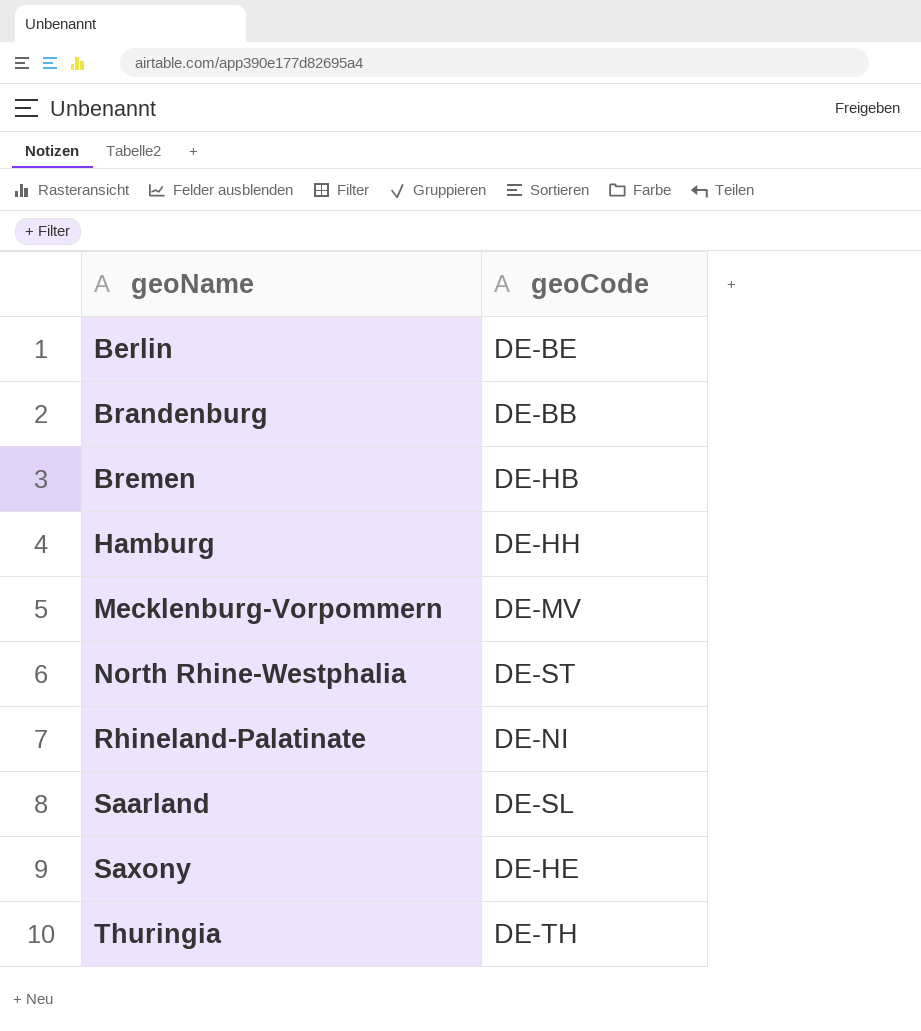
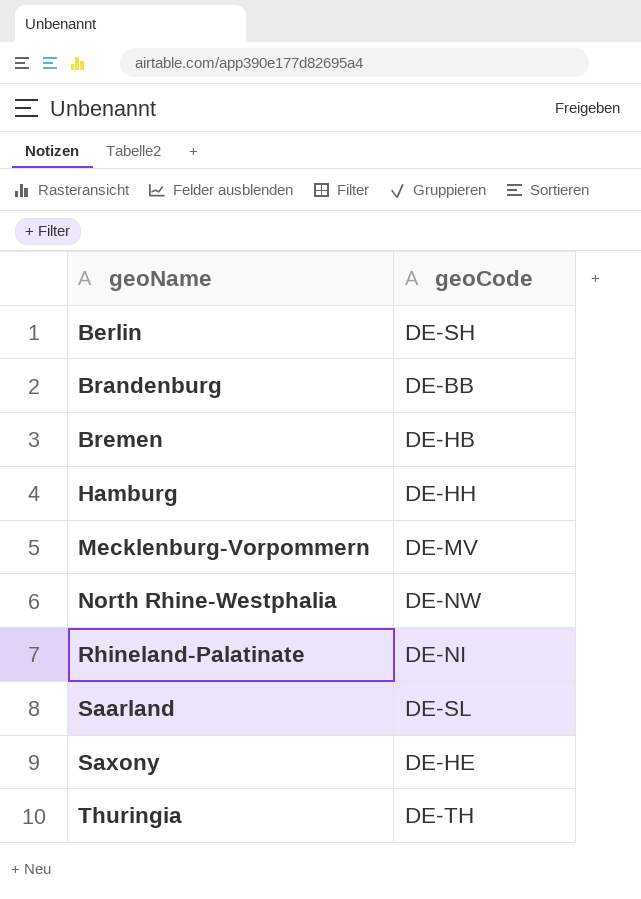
Berlin | geoCode: DE-BE -> DE-SH
North Rhine-Westphalia | geoCode: DE-ST -> DE-NW

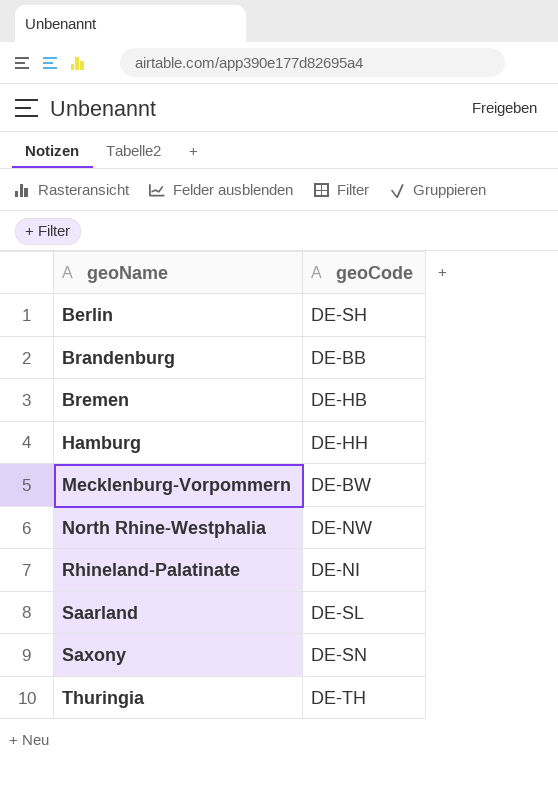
Mecklenburg-Vorpommern | geoCode: DE-MV -> DE-BW
Saxony | geoCode: DE-HE -> DE-SN

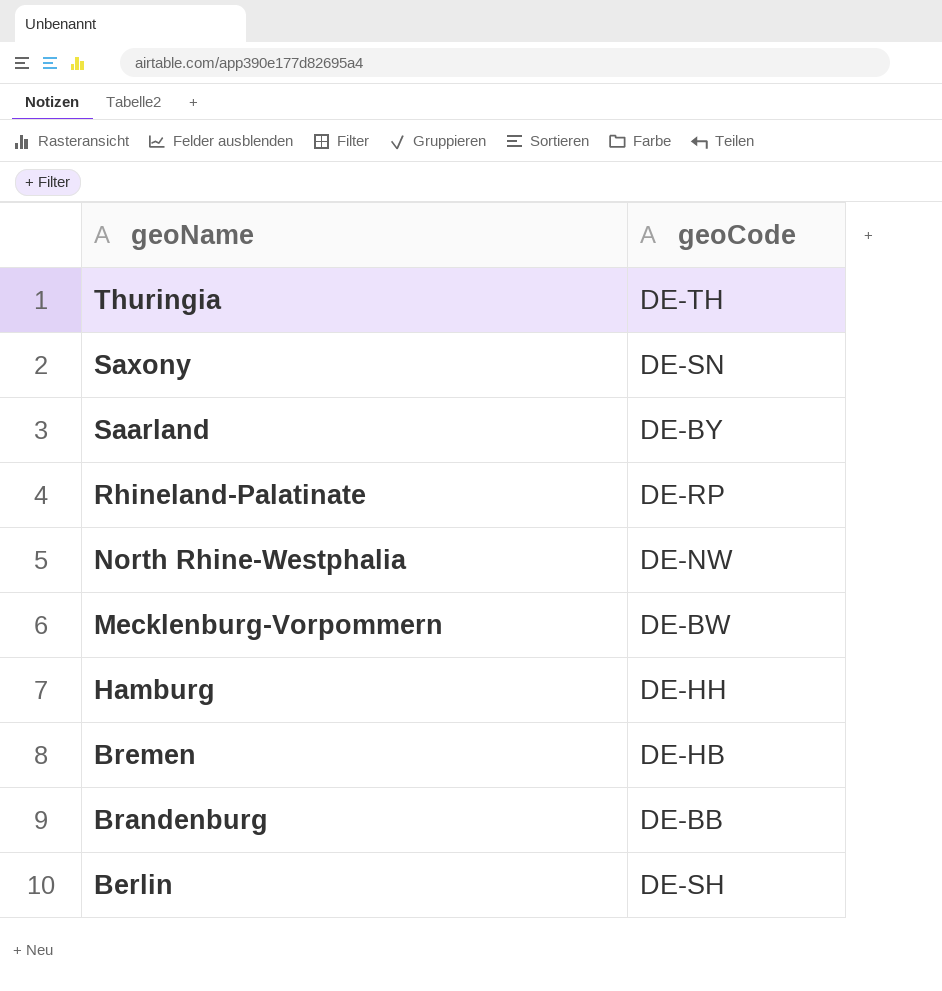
row order: geoName ascending -> geoName descending
Saarland | geoCode: DE-SL -> DE-BY
Rhineland-Palatinate | geoCode: DE-NI -> DE-RP

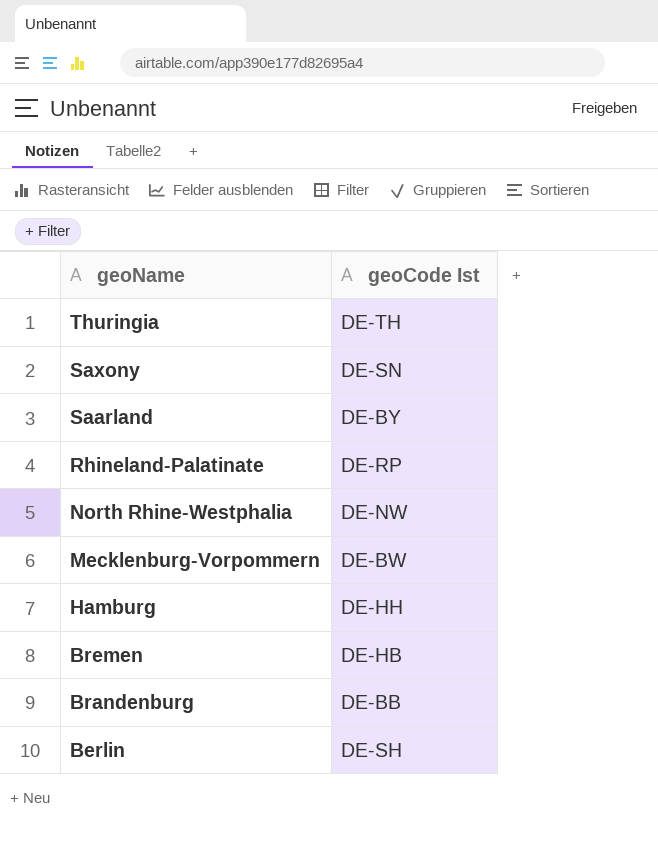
column name: geoCode -> geoCode Ist

